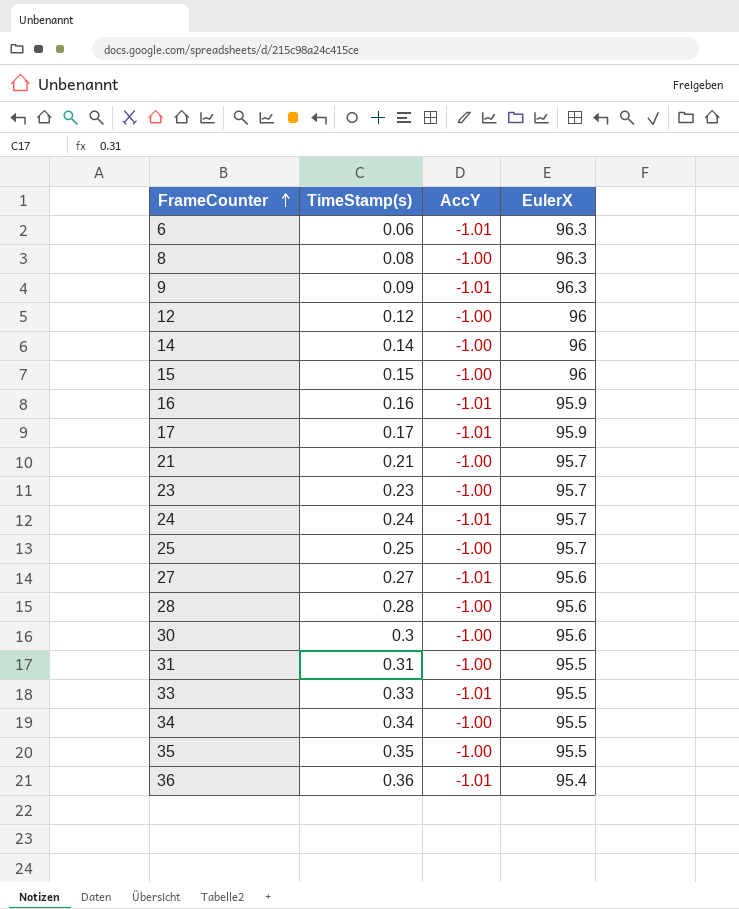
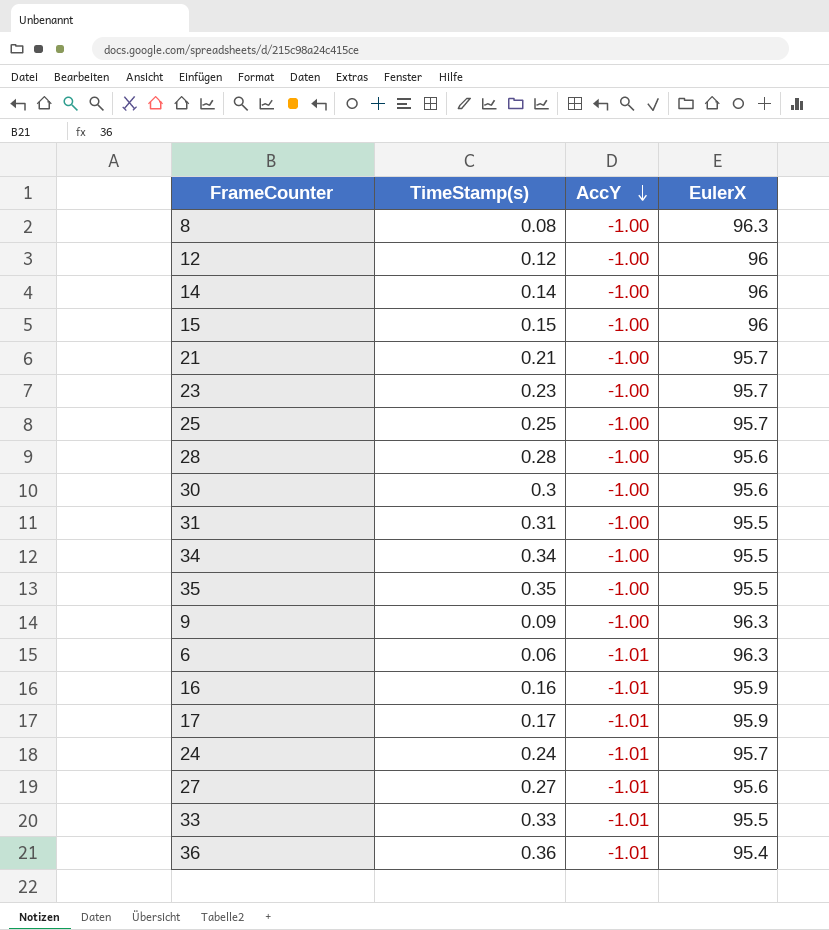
row order: FrameCounter ascending -> AccY descending
9 | AccY: -1.01 -> -1.00

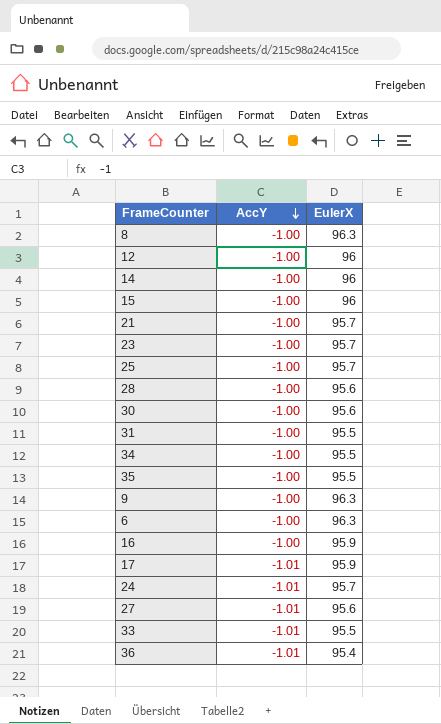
column TimeStamp(s) | position: 2 -> none
6 | AccY: -1.01 -> -1.00
16 | AccY: -1.01 -> -1.00

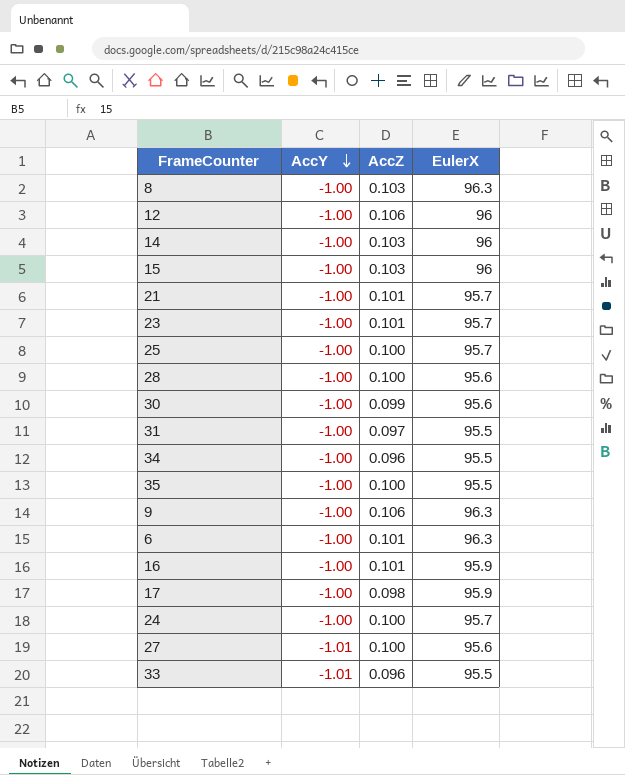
column AccZ | position: none -> 3
row 36: -1.01 | 95.4 -> none
17 | AccY: -1.01 -> -1.00
24 | AccY: -1.01 -> -1.00

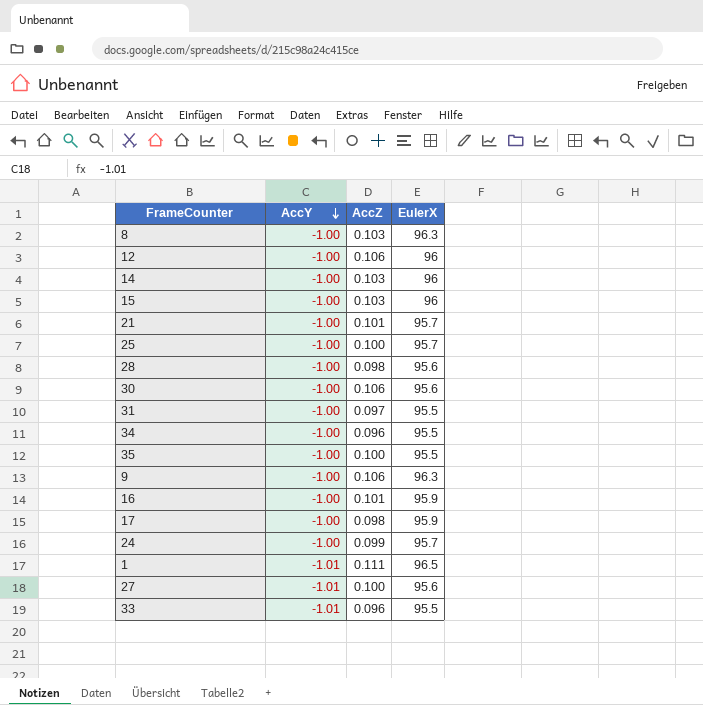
row 23: -1.00 | 0.101 | 95.7 -> none
row 6: -1.00 | 0.101 | 96.3 -> none
28 | AccZ: 0.100 -> 0.098
30 | AccZ: 0.099 -> 0.106
24 | AccZ: 0.100 -> 0.099
row 1: none -> -1.01 | 0.111 | 96.5

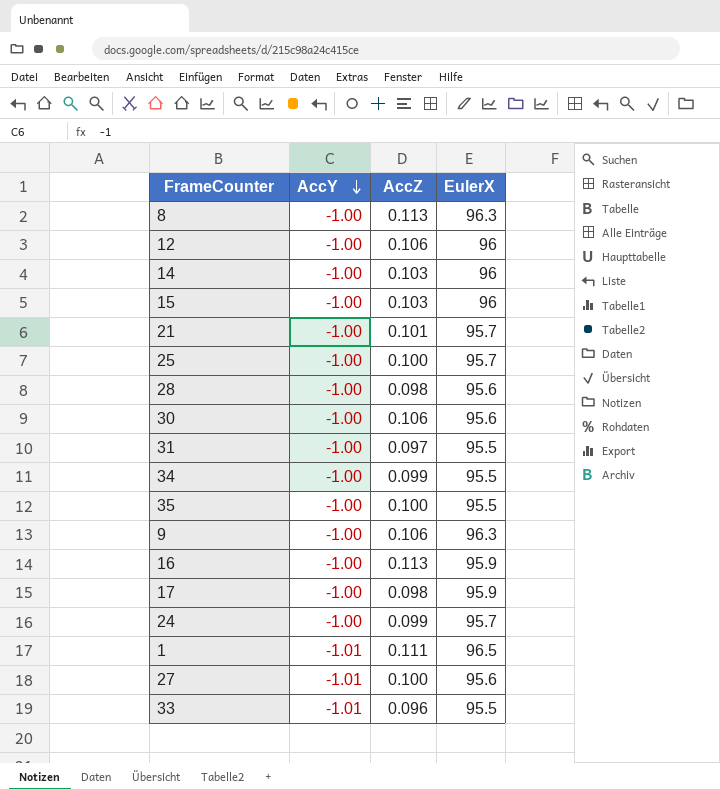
8 | AccZ: 0.103 -> 0.113
34 | AccZ: 0.096 -> 0.099
16 | AccZ: 0.101 -> 0.113

